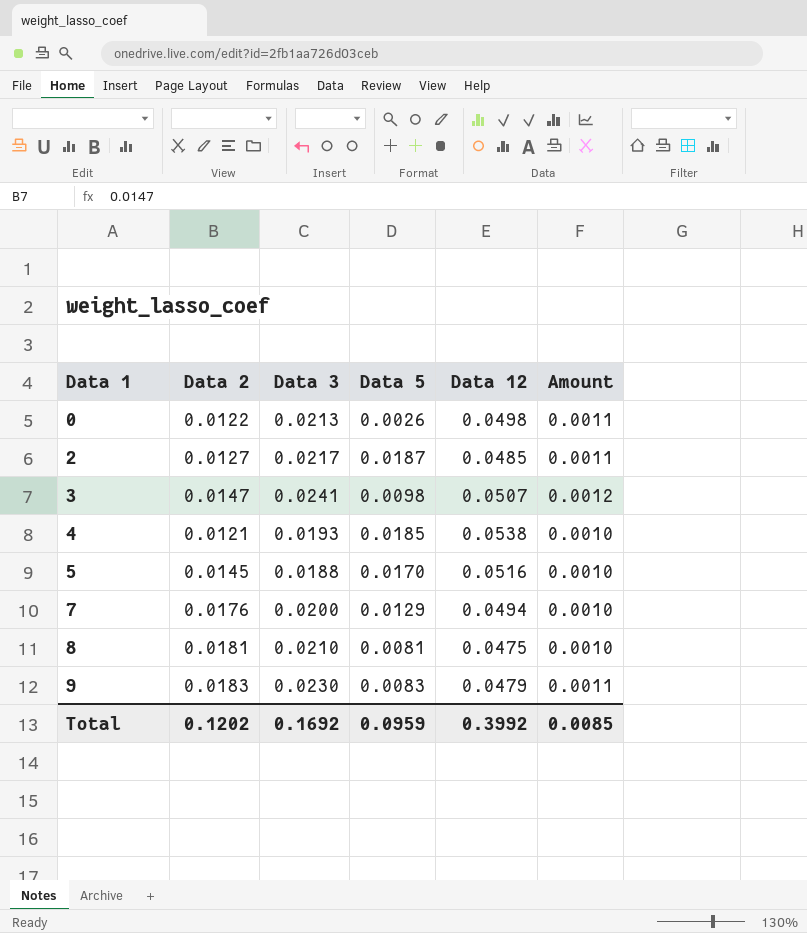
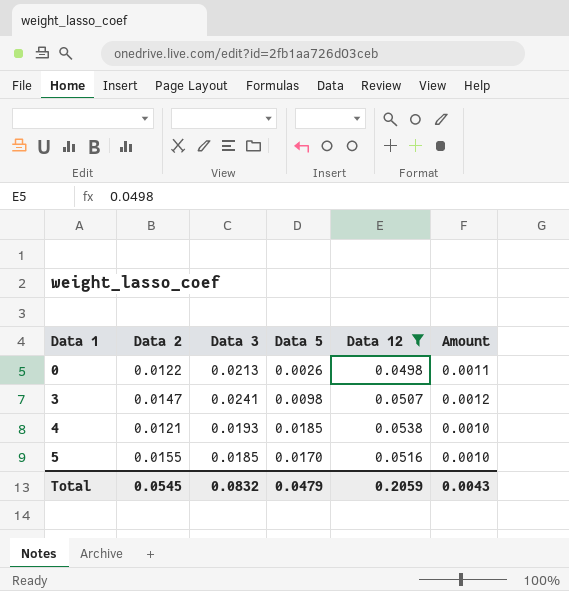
filter: none -> Data 12 >= 0.0498
5 | Data 2: 0.0145 -> 0.0155
5 | Data 3: 0.0188 -> 0.0185
Total | Data 2: 0.1202 -> 0.0545
Total | Data 3: 0.1692 -> 0.0832
Total | Data 5: 0.0959 -> 0.0479
Total | Data 12: 0.3992 -> 0.2059
Total | Amount: 0.0085 -> 0.0043

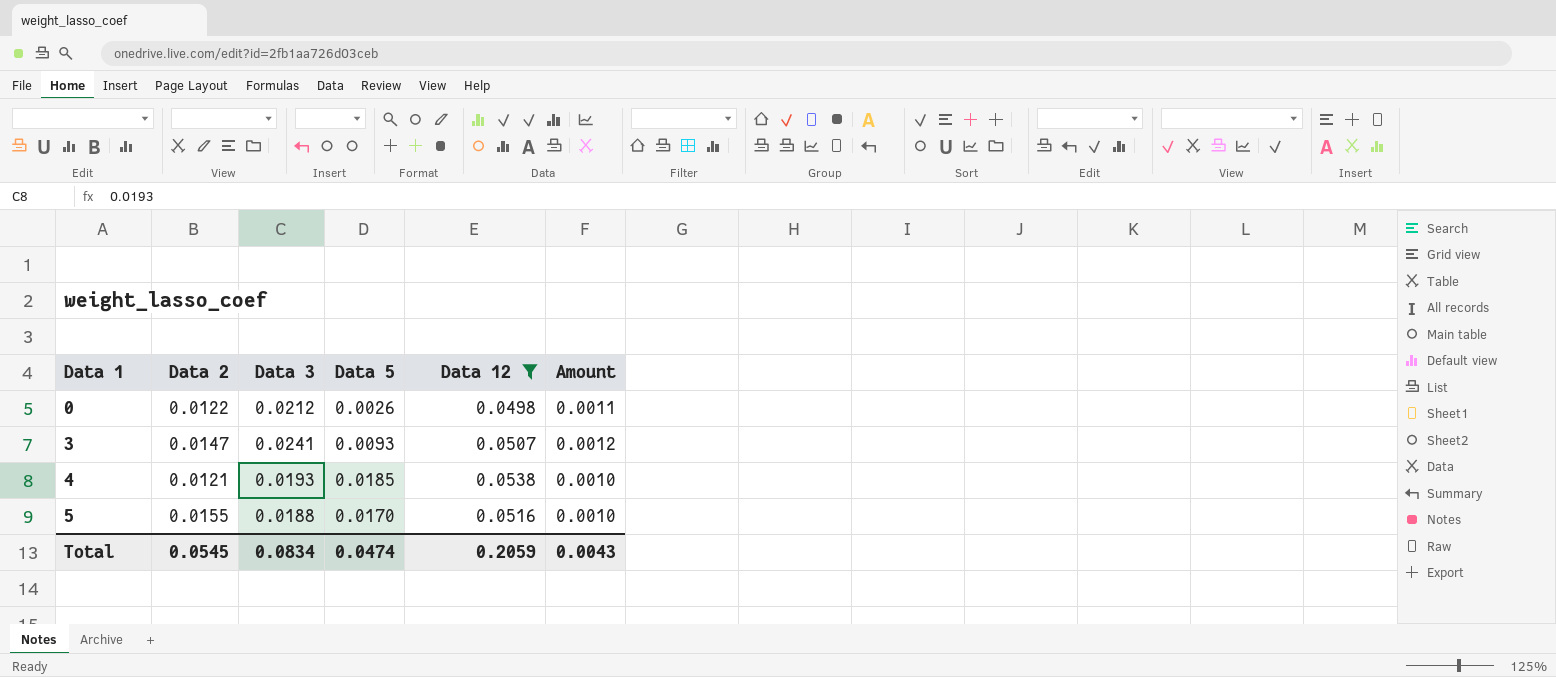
0 | Data 3: 0.0213 -> 0.0212
3 | Data 5: 0.0098 -> 0.0093
5 | Data 3: 0.0185 -> 0.0188
Total | Data 3: 0.0832 -> 0.0834
Total | Data 5: 0.0479 -> 0.0474

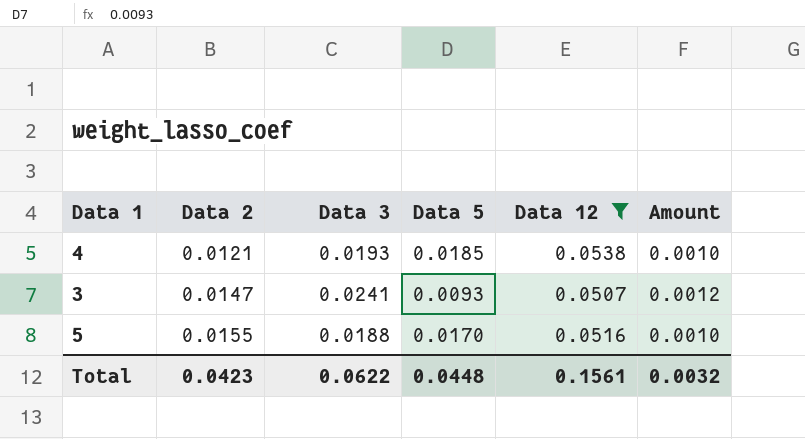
row order: Data 1 ascending -> Data 2 ascending
row 0: 0.0122 | 0.0212 | 0.0026 | 0.0498 | 0.0011 -> none
Total | Data 2: 0.0545 -> 0.0423
Total | Data 3: 0.0834 -> 0.0622
Total | Data 5: 0.0474 -> 0.0448
Total | Data 12: 0.2059 -> 0.1561
Total | Amount: 0.0043 -> 0.0032

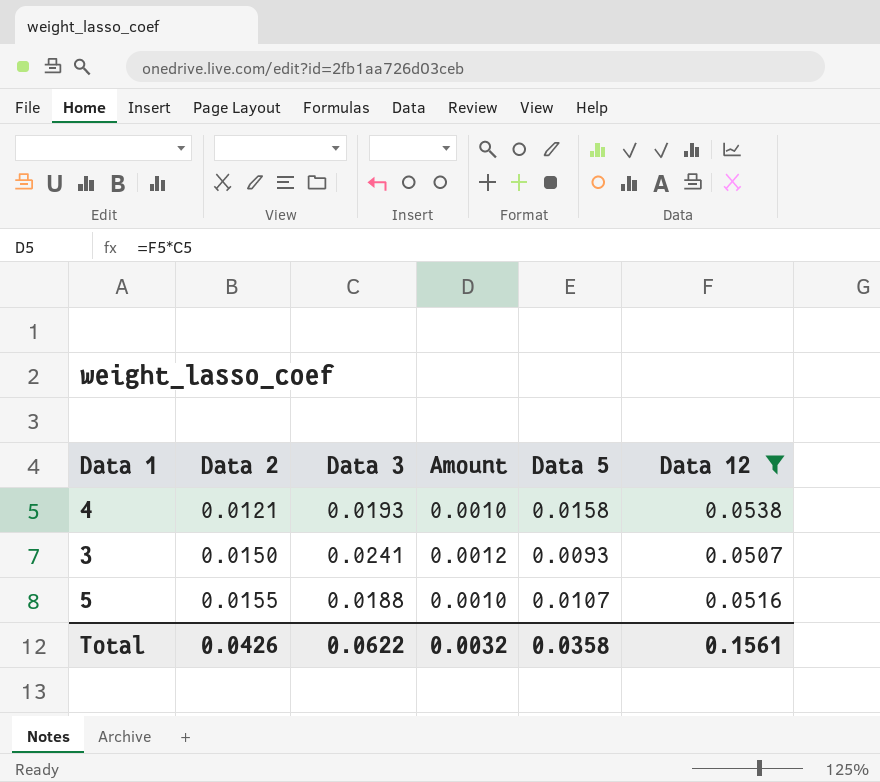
column Amount | position: 6 -> 4
4 | Data 5: 0.0185 -> 0.0158
3 | Data 2: 0.0147 -> 0.0150
5 | Data 5: 0.0170 -> 0.0107
Total | Data 2: 0.0423 -> 0.0426
Total | Data 5: 0.0448 -> 0.0358

